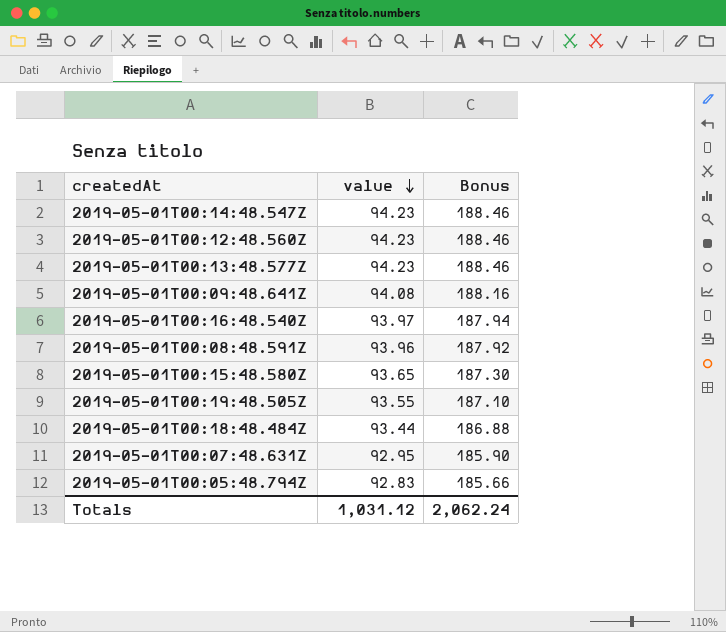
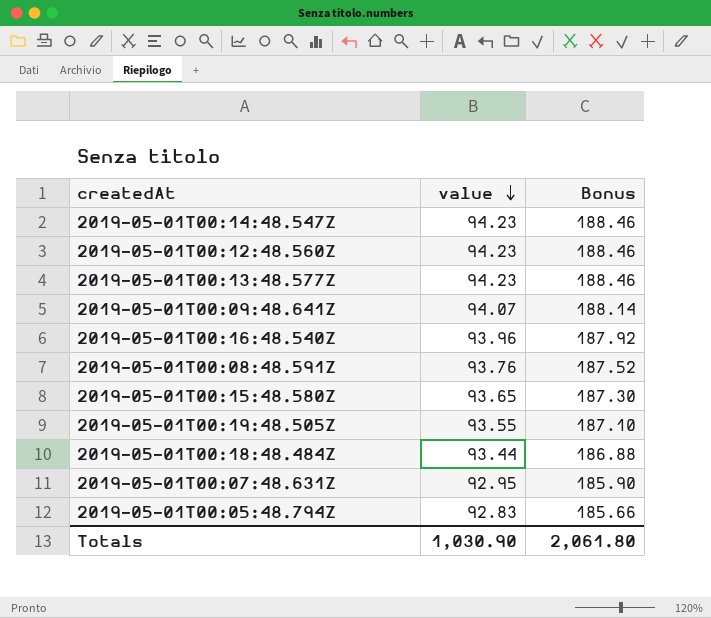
2019-05-01T00:09:48.641Z | value: 94.08 -> 94.07
2019-05-01T00:09:48.641Z | Bonus: 188.16 -> 188.14
2019-05-01T00:16:48.540Z | value: 93.97 -> 93.96
2019-05-01T00:16:48.540Z | Bonus: 187.94 -> 187.92
2019-05-01T00:08:48.591Z | value: 93.96 -> 93.76
2019-05-01T00:08:48.591Z | Bonus: 187.92 -> 187.52
Totals | value: 1,031.12 -> 1,030.90
Totals | Bonus: 2,062.24 -> 2,061.80

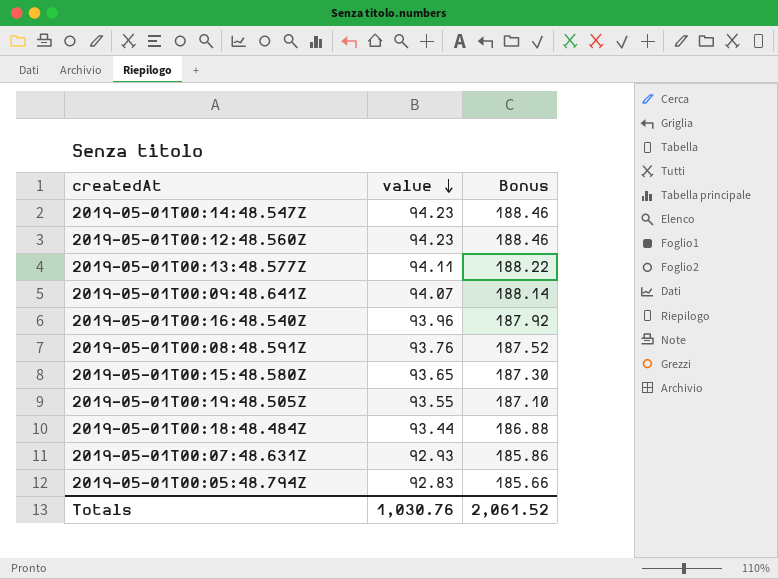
2019-05-01T00:13:48.577Z | value: 94.23 -> 94.11
2019-05-01T00:13:48.577Z | Bonus: 188.46 -> 188.22
2019-05-01T00:07:48.631Z | value: 92.95 -> 92.93
2019-05-01T00:07:48.631Z | Bonus: 185.90 -> 185.86
Totals | value: 1,030.90 -> 1,030.76
Totals | Bonus: 2,061.80 -> 2,061.52

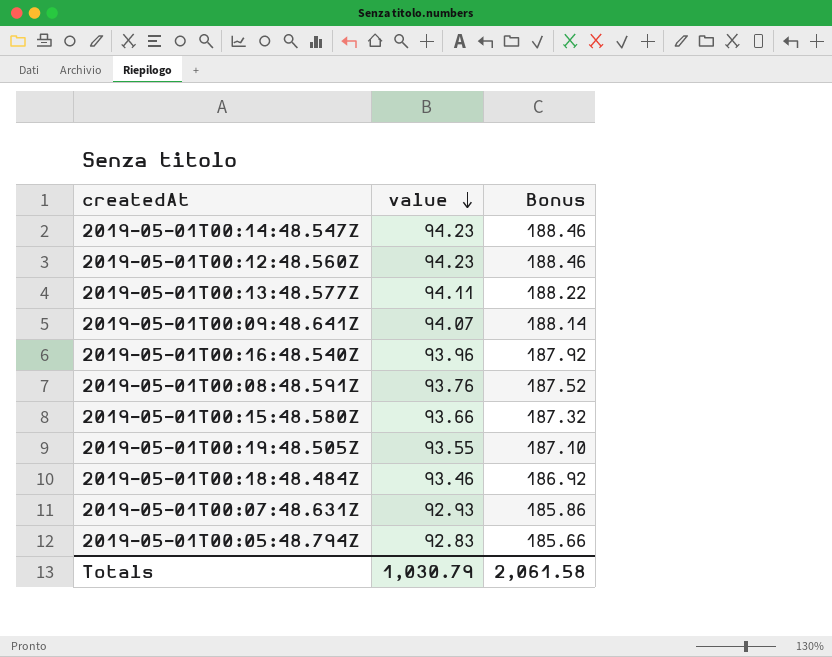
2019-05-01T00:15:48.580Z | value: 93.65 -> 93.66
2019-05-01T00:15:48.580Z | Bonus: 187.30 -> 187.32
2019-05-01T00:18:48.484Z | value: 93.44 -> 93.46
2019-05-01T00:18:48.484Z | Bonus: 186.88 -> 186.92
Totals | value: 1,030.76 -> 1,030.79
Totals | Bonus: 2,061.52 -> 2,061.58

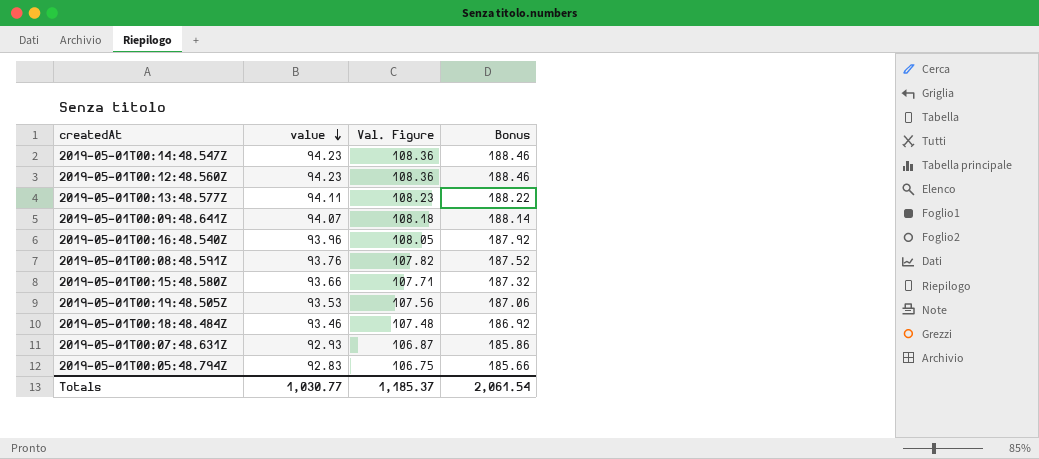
column Val. Figure | formula: none -> [value] * 1.15
2019-05-01T00:19:48.505Z | value: 93.55 -> 93.53
2019-05-01T00:19:48.505Z | Bonus: 187.10 -> 187.06
Totals | value: 1,030.79 -> 1,030.77
Totals | Bonus: 2,061.58 -> 2,061.54

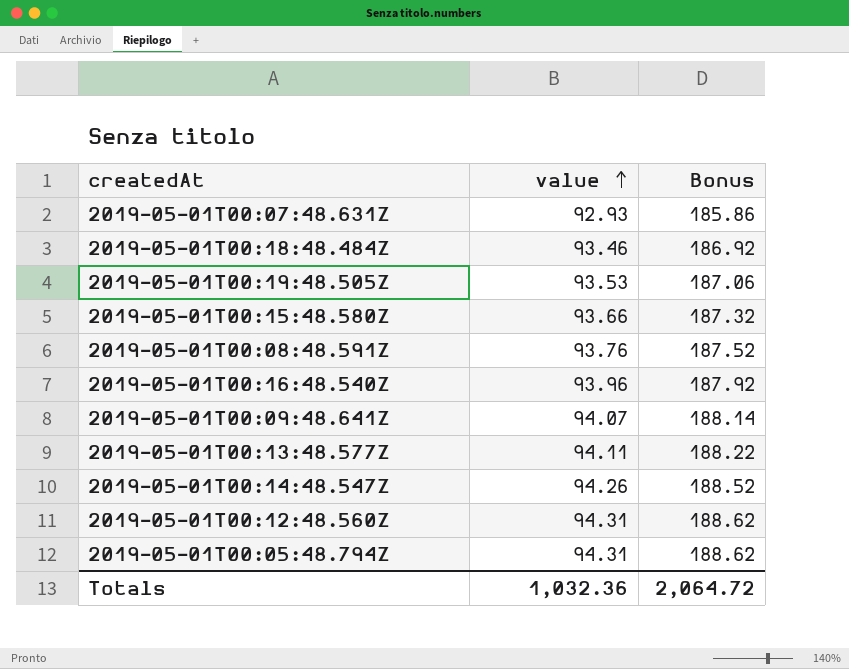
row order: value descending -> value ascending
column Val. Figure | formula: [value] * 1.15 -> none
2019-05-01T00:14:48.547Z | value: 94.23 -> 94.26
2019-05-01T00:14:48.547Z | Bonus: 188.46 -> 188.52
2019-05-01T00:12:48.560Z | value: 94.23 -> 94.31
2019-05-01T00:12:48.560Z | Bonus: 188.46 -> 188.62
2019-05-01T00:05:48.794Z | value: 92.83 -> 94.31
2019-05-01T00:05:48.794Z | Bonus: 185.66 -> 188.62
Totals | value: 1,030.77 -> 1,032.36
Totals | Bonus: 2,061.54 -> 2,064.72

